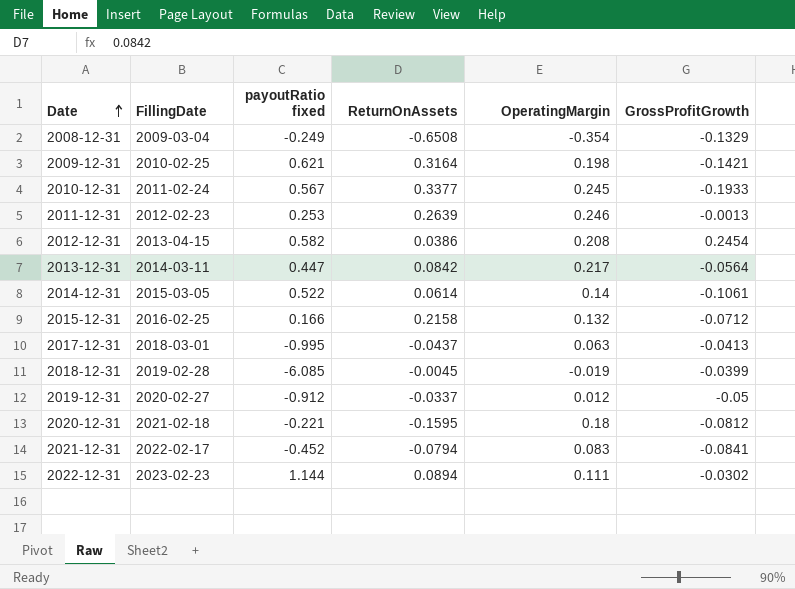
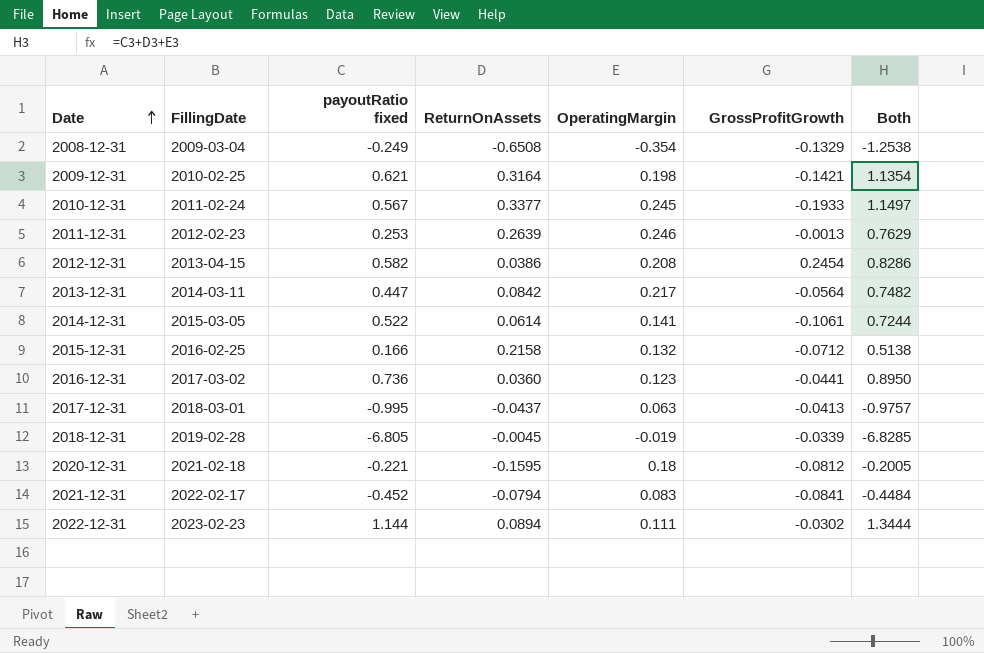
column Both | formula: none -> [payoutRatio fixed] + [ReturnOnAssets] + [OperatingMargin]
row 2019-12-31: 2020-02-27 | -0.912 | -0.0337 | 0.012 | -0.05 -> none
2014-12-31 | OperatingMargin: 0.14 -> 0.141
row 2016-12-31: none -> 2017-03-02 | 0.736 | 0.0360 | 0.123 | -0.0441 | 0.8950
2018-12-31 | payoutRatio fixed: -6.085 -> -6.805
2018-12-31 | GrossProfitGrowth: -0.0399 -> -0.0339

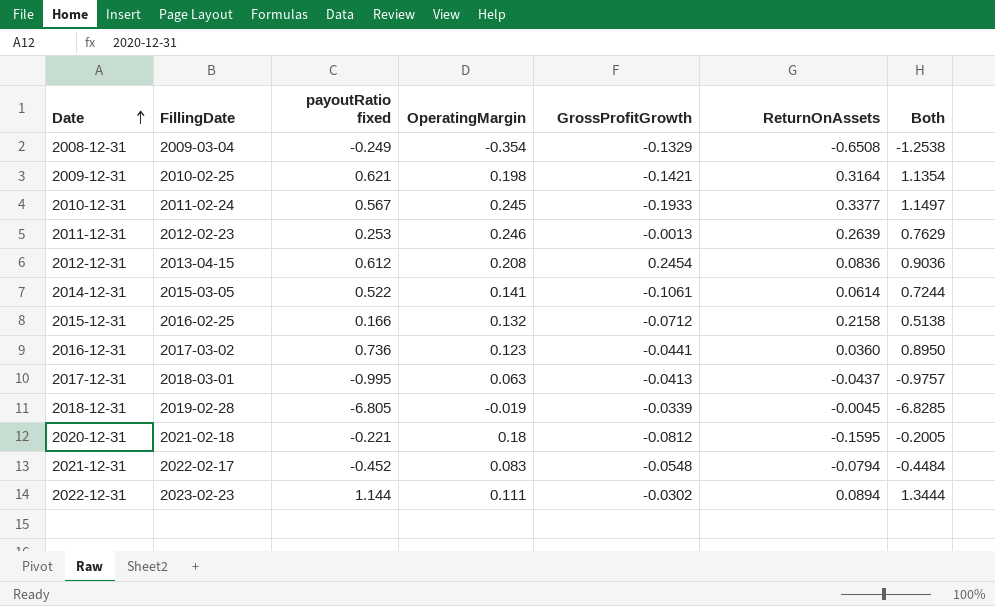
column ReturnOnAssets | position: 4 -> 6
row 2013-12-31: 2014-03-11 | 0.447 | 0.0842 | 0.217 | -0.0564 | 0.7482 -> none
2012-12-31 | payoutRatio fixed: 0.582 -> 0.612
2012-12-31 | ReturnOnAssets: 0.0386 -> 0.0836
2012-12-31 | Both: 0.8286 -> 0.9036
2021-12-31 | GrossProfitGrowth: -0.0841 -> -0.0548

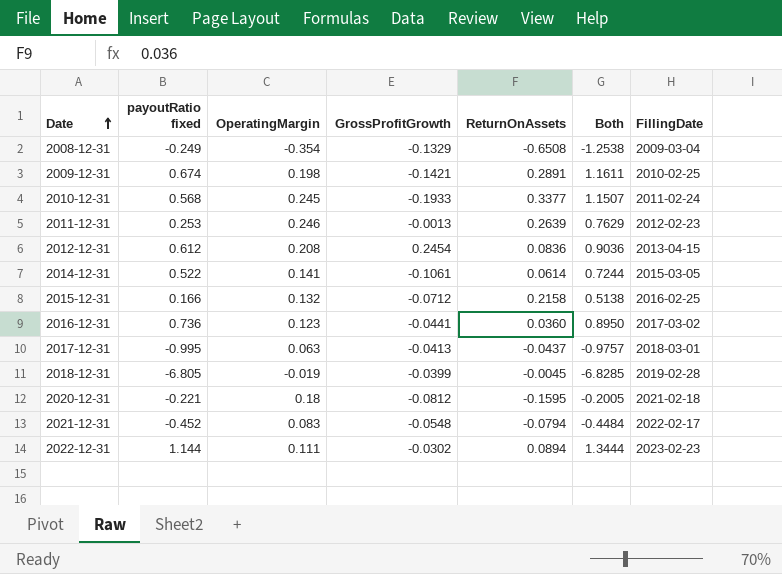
column FillingDate | position: 2 -> 7
2009-12-31 | payoutRatio fixed: 0.621 -> 0.674
2009-12-31 | ReturnOnAssets: 0.3164 -> 0.2891
2009-12-31 | Both: 1.1354 -> 1.1611
2010-12-31 | payoutRatio fixed: 0.567 -> 0.568
2010-12-31 | Both: 1.1497 -> 1.1507
2018-12-31 | GrossProfitGrowth: -0.0339 -> -0.0399

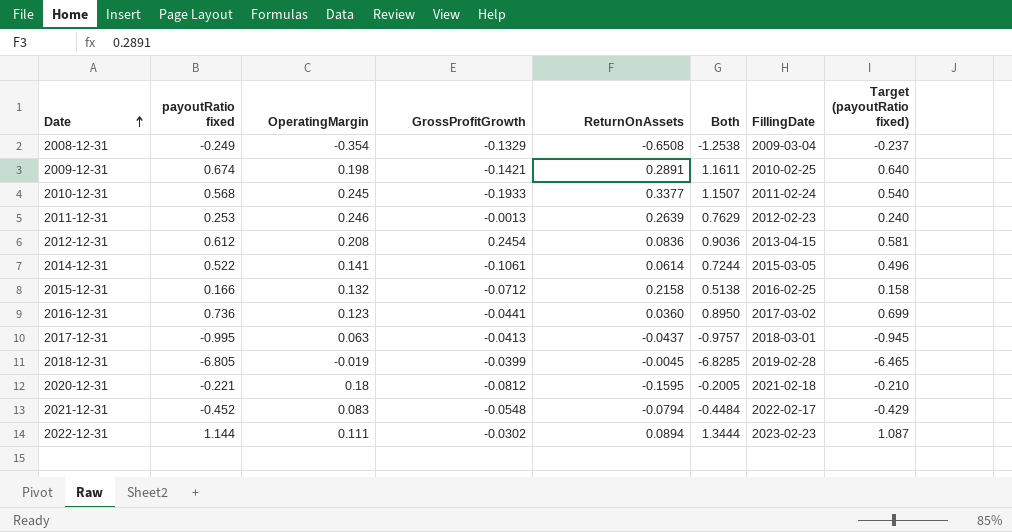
column Target (payoutRatio fixed) | formula: none -> [payoutRatio fixed] * 0.95

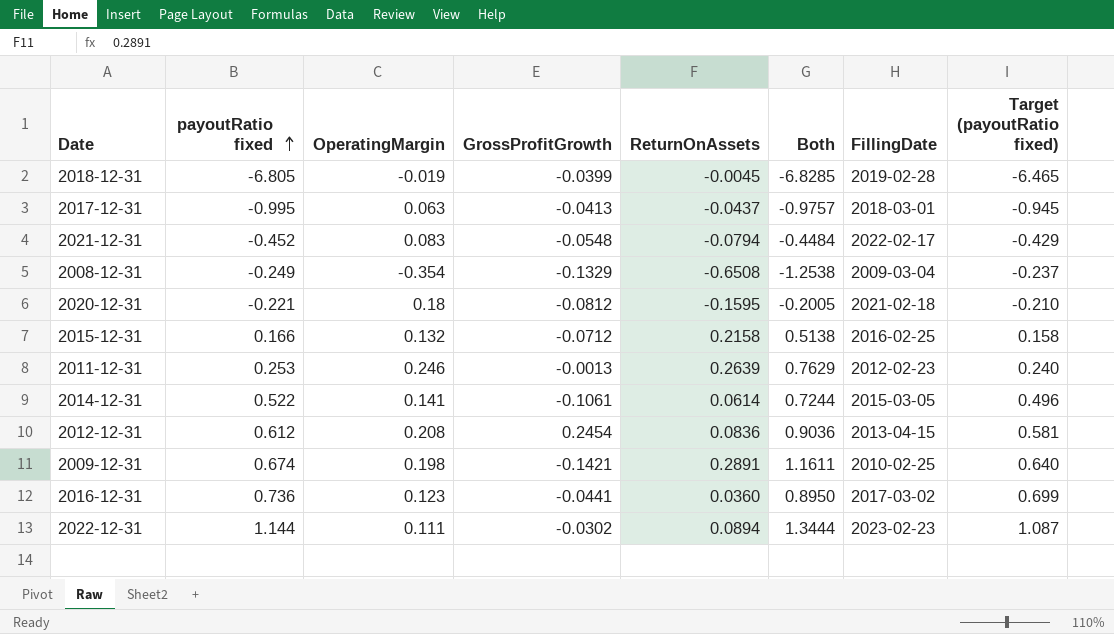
row order: Date ascending -> payoutRatio fixed ascending
row 2010-12-31: 0.568 | 0.245 | -0.1933 | 0.3377 | 1.1507 | 2011-02-24 | 0.540 -> none

